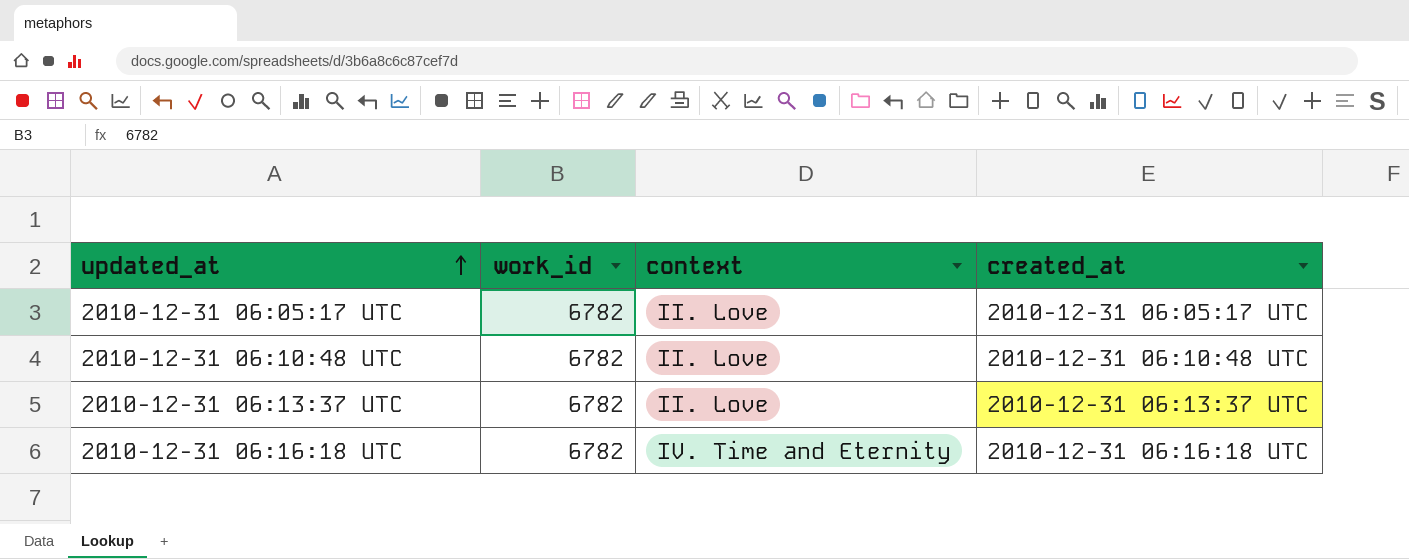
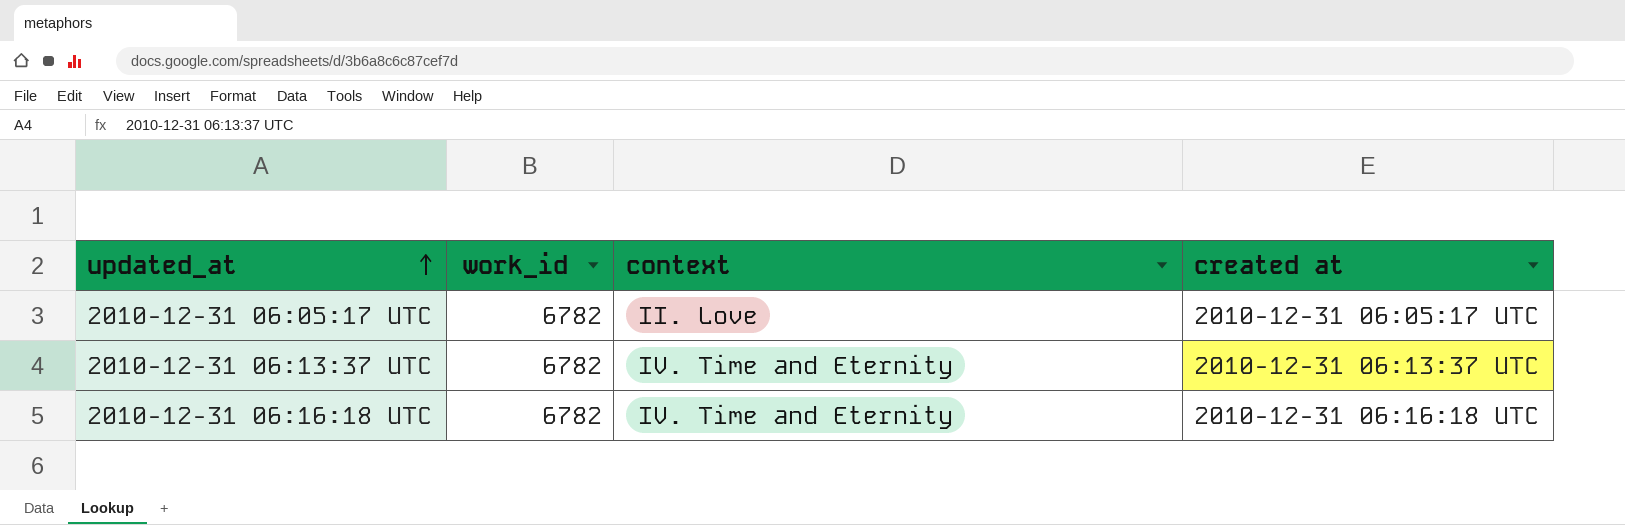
column name: created_at -> created at
row 2010-12-31 06:10:48 UTC: 6782 | II. Love | 2010-12-31 06:10:48 UTC -> none
2010-12-31 06:13:37 UTC | context: II. Love -> IV. Time and Eternity

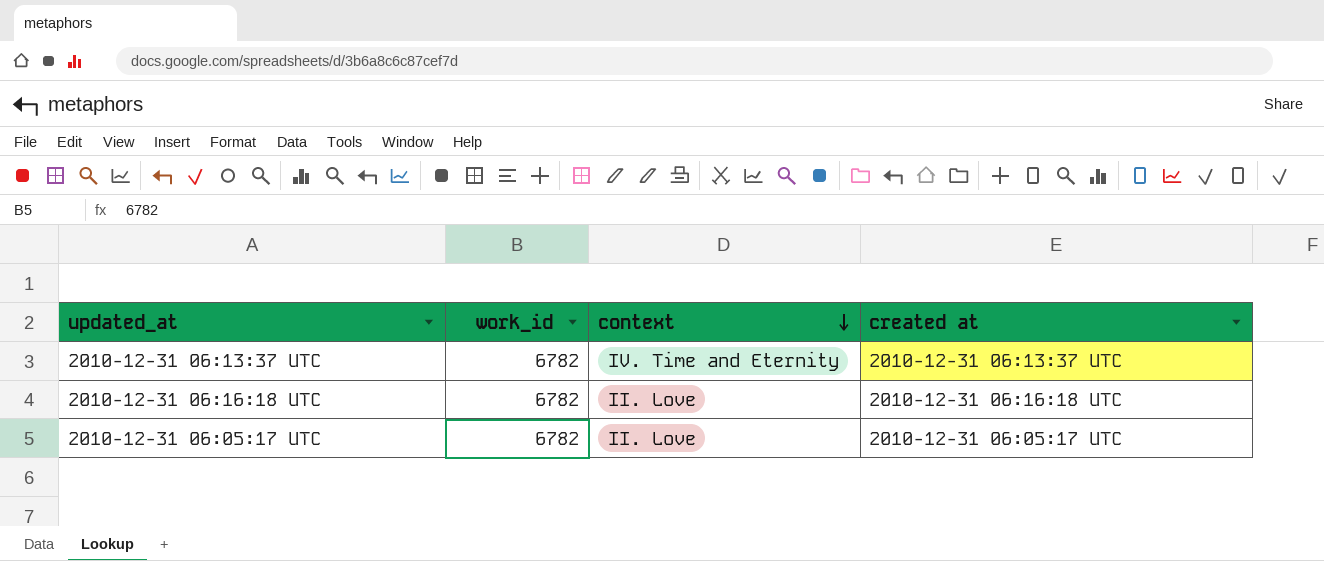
row order: updated_at ascending -> context descending
2010-12-31 06:16:18 UTC | context: IV. Time and Eternity -> II. Love

